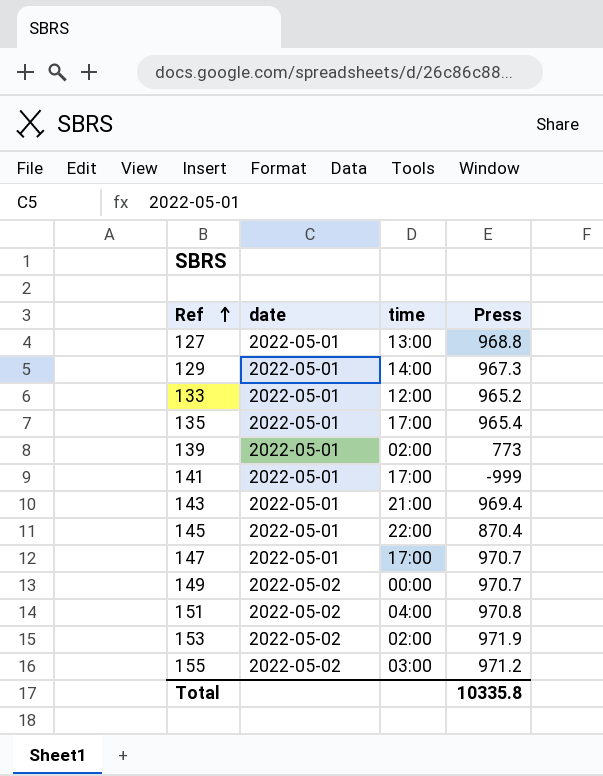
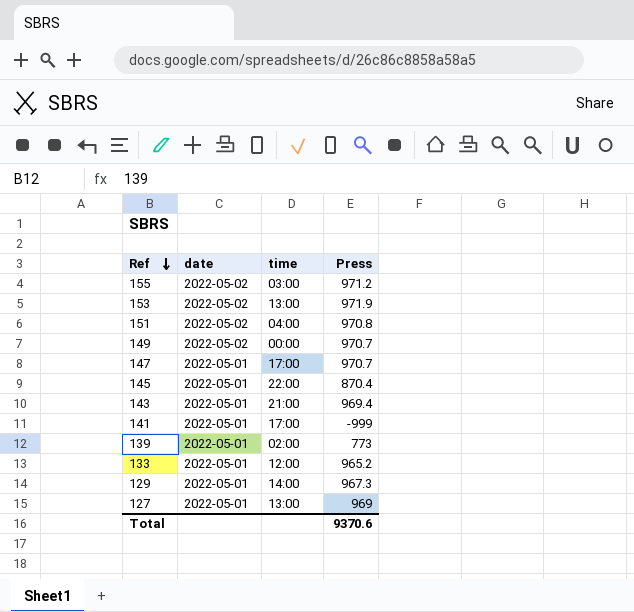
row order: Ref ascending -> Ref descending
row 135: 2022-05-01 | 17:00 | 965.4 -> none
153 | time: 02:00 -> 13:00
127 | Press: 968.8 -> 969
Total | Press: 10335.8 -> 9370.6

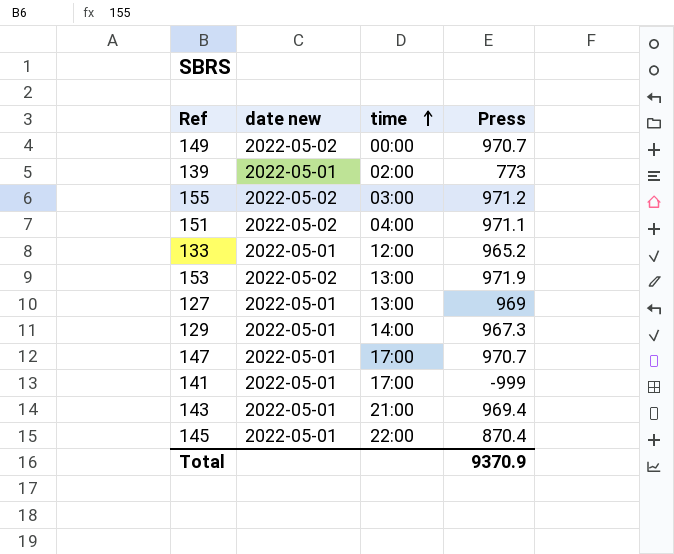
row order: Ref descending -> time ascending
column name: date -> date new
151 | Press: 970.8 -> 971.1
Total | Press: 9370.6 -> 9370.9

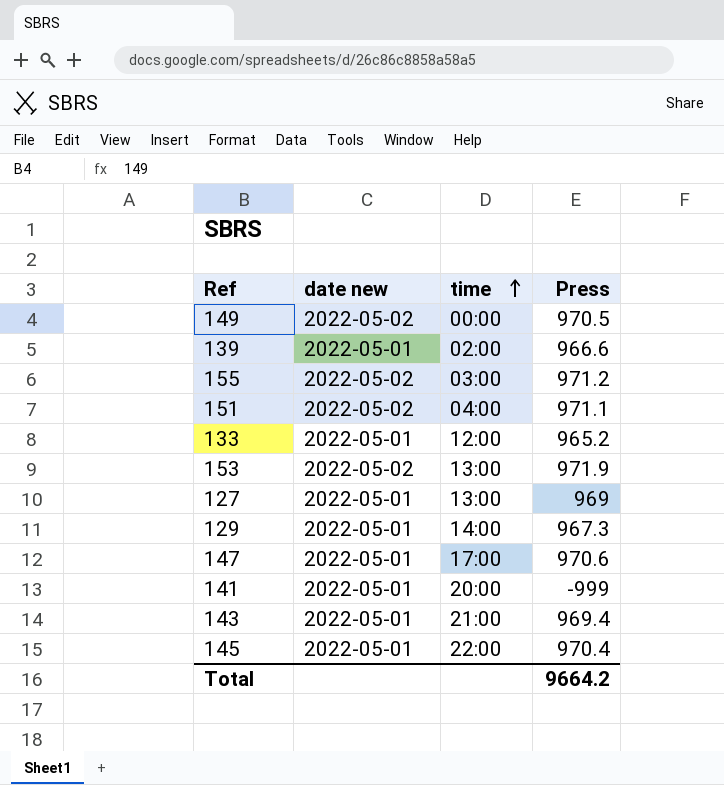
149 | Press: 970.7 -> 970.5
139 | Press: 773 -> 966.6
147 | Press: 970.7 -> 970.6
141 | time: 17:00 -> 20:00
145 | Press: 870.4 -> 970.4
Total | Press: 9370.9 -> 9664.2

